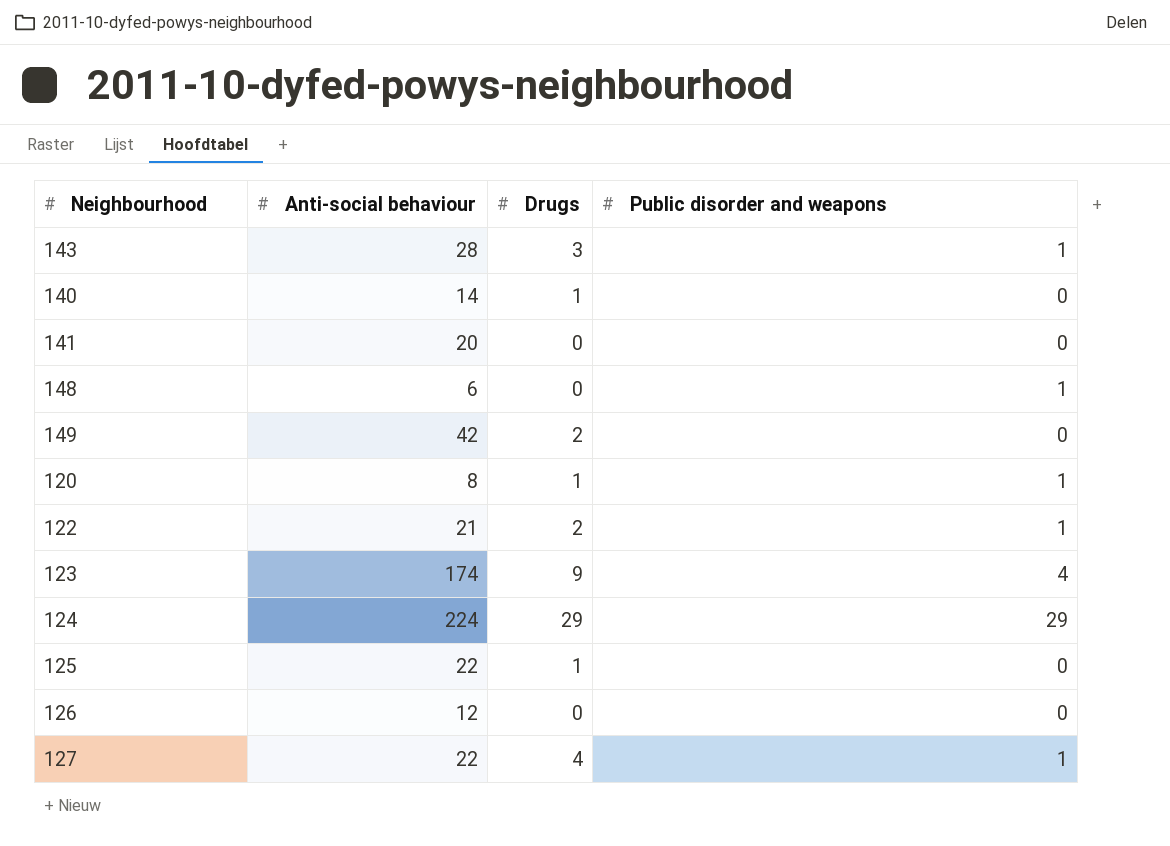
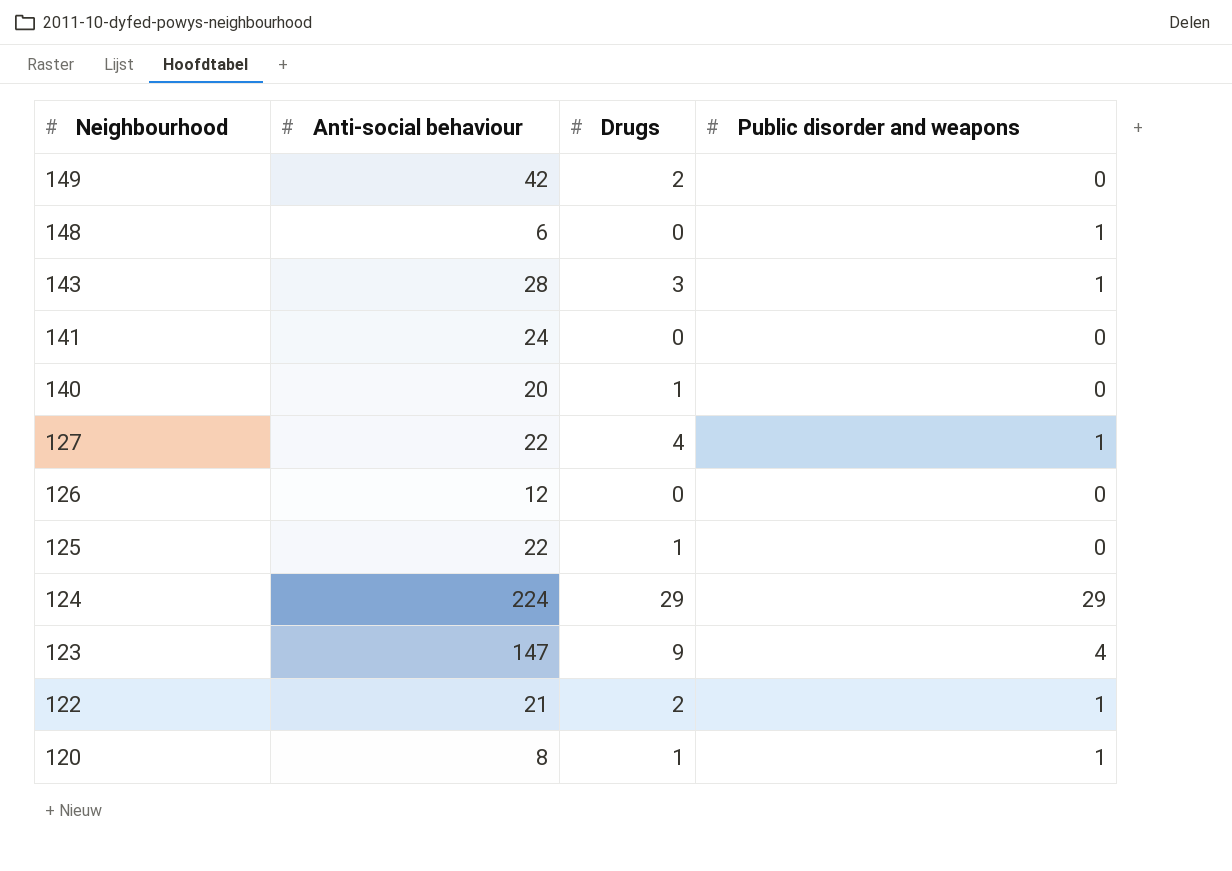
row order: none -> Neighbourhood descending
141 | Anti-social behaviour: 20 -> 24
140 | Anti-social behaviour: 14 -> 20
123 | Anti-social behaviour: 174 -> 147

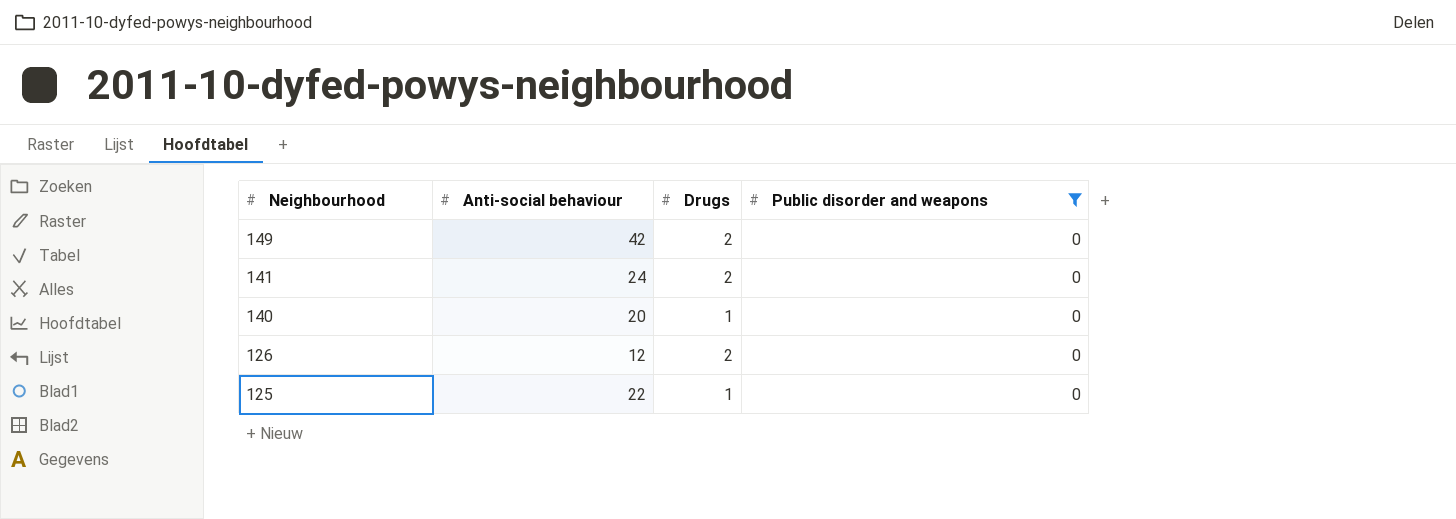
filter: none -> Public disorder and weapons = 0
141 | Drugs: 0 -> 2
126 | Drugs: 0 -> 2

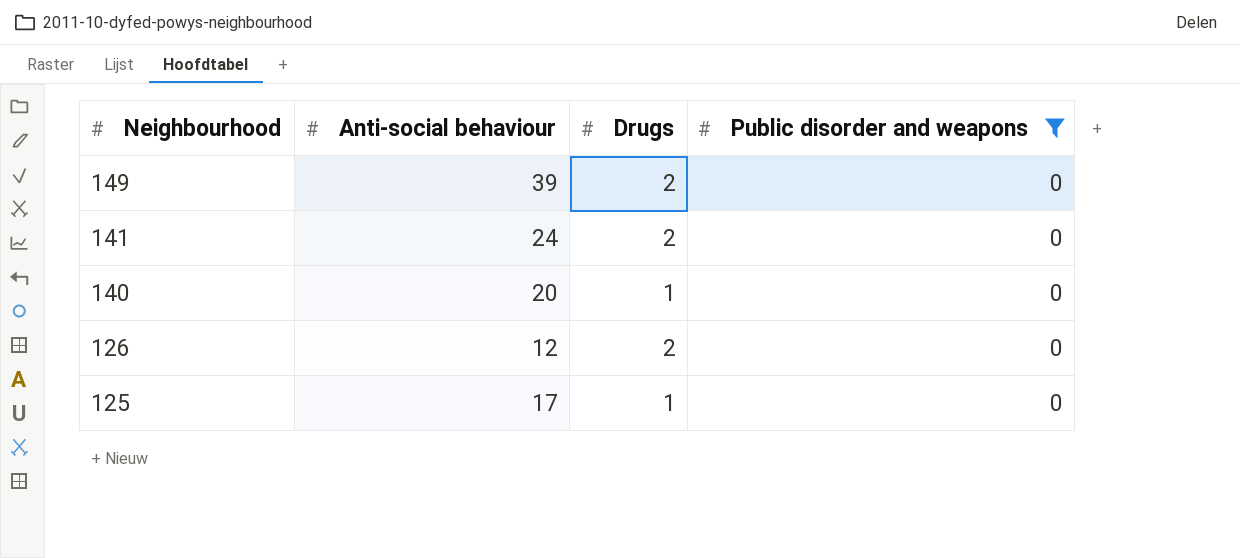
149 | Anti-social behaviour: 42 -> 39
125 | Anti-social behaviour: 22 -> 17

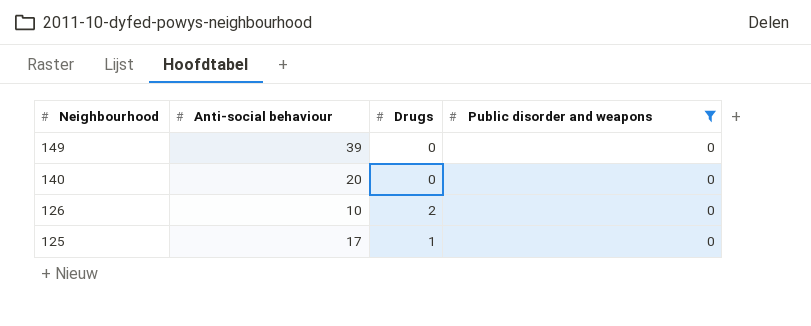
row 141: 24 | 2 | 0 -> none
149 | Drugs: 2 -> 0
140 | Drugs: 1 -> 0
126 | Anti-social behaviour: 12 -> 10

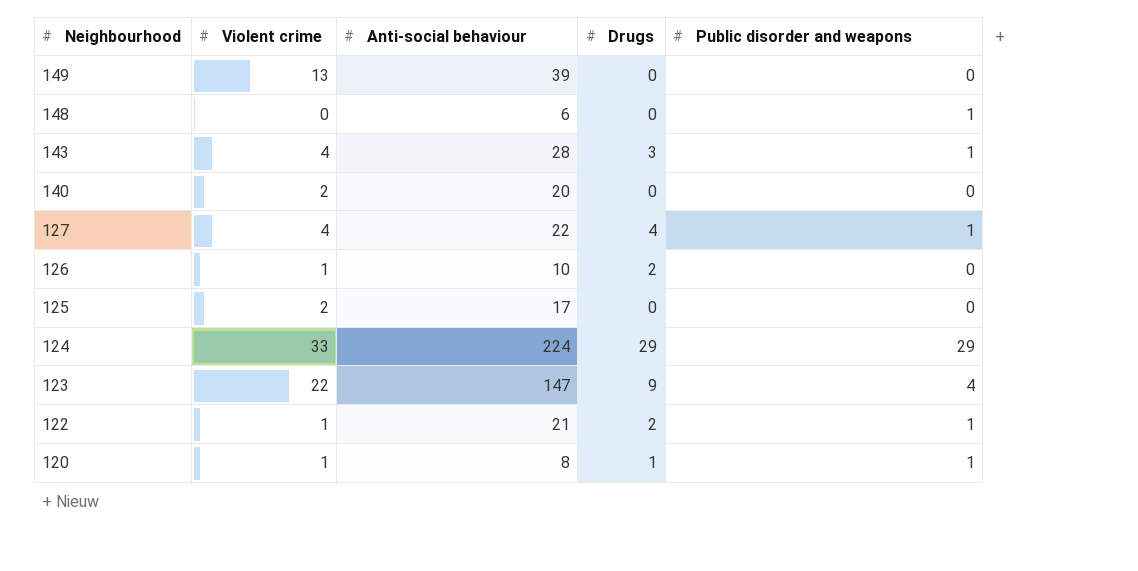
filter: Public disorder and weapons = 0 -> none
column Violent crime | position: none -> 2
125 | Drugs: 1 -> 0

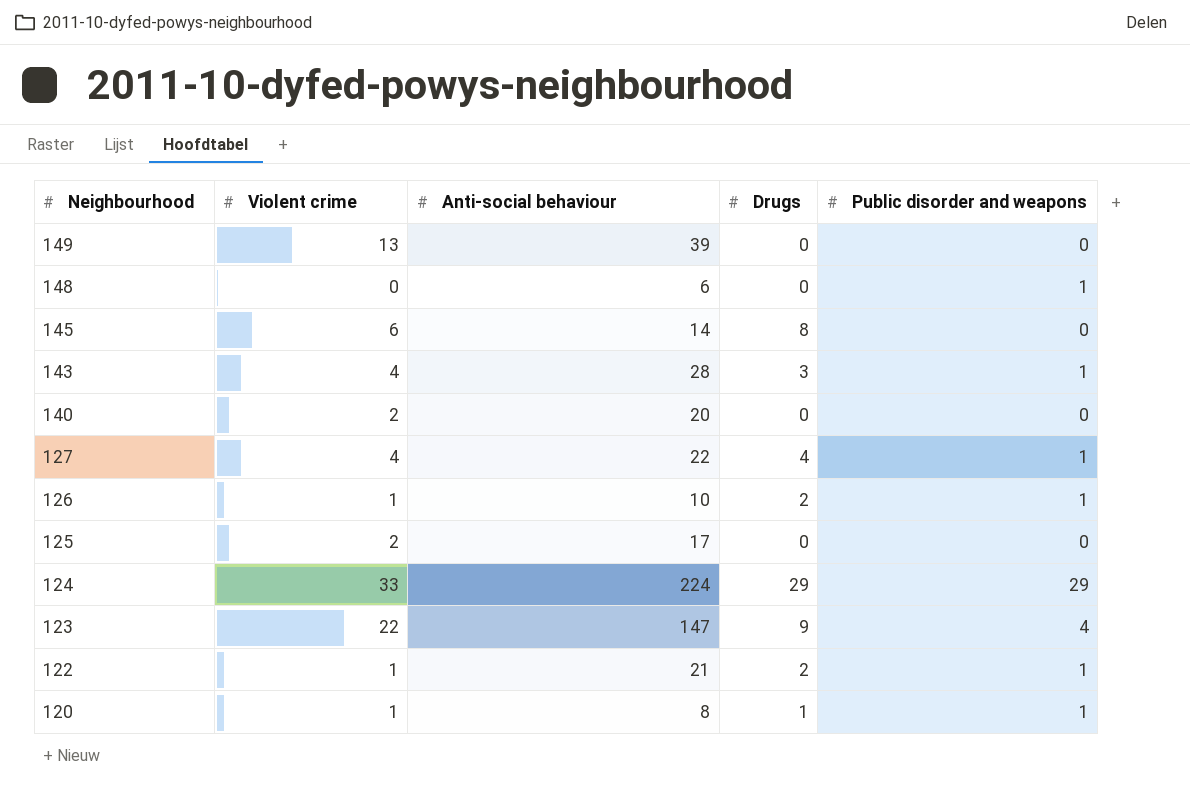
row 145: none -> 6 | 14 | 8 | 0
126 | Public disorder and weapons: 0 -> 1

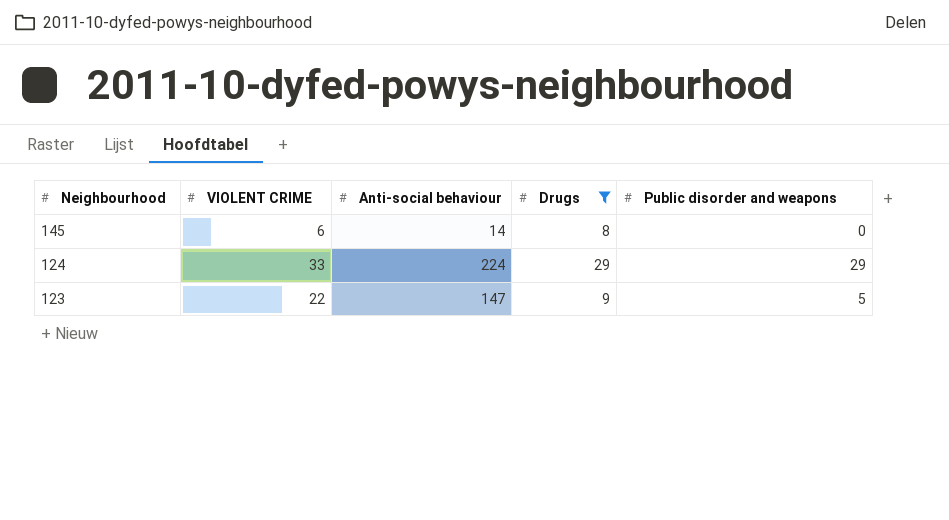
filter: none -> Drugs >= 8
column name: Violent crime -> VIOLENT CRIME
123 | Public disorder and weapons: 4 -> 5

